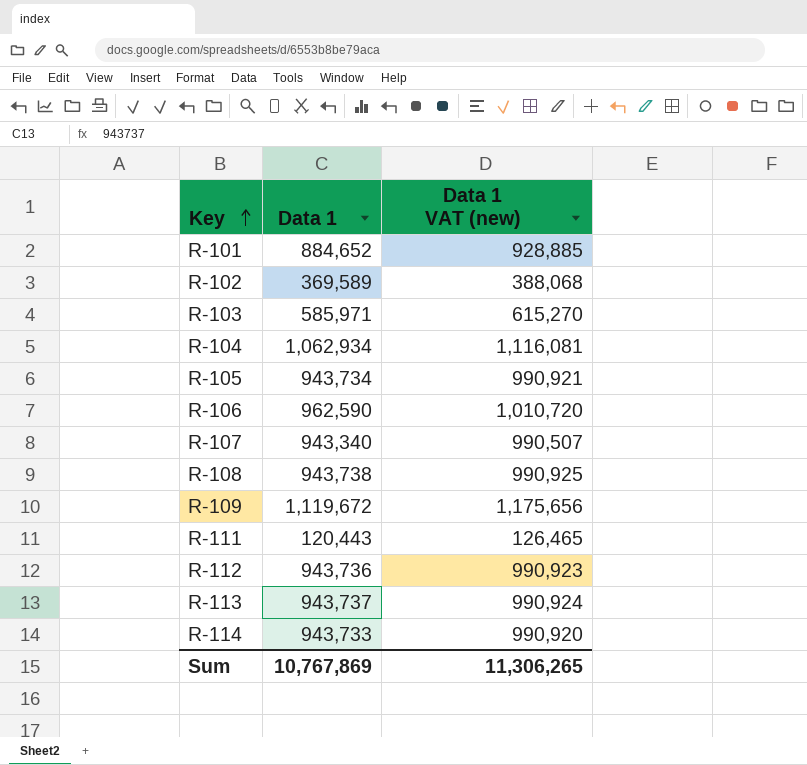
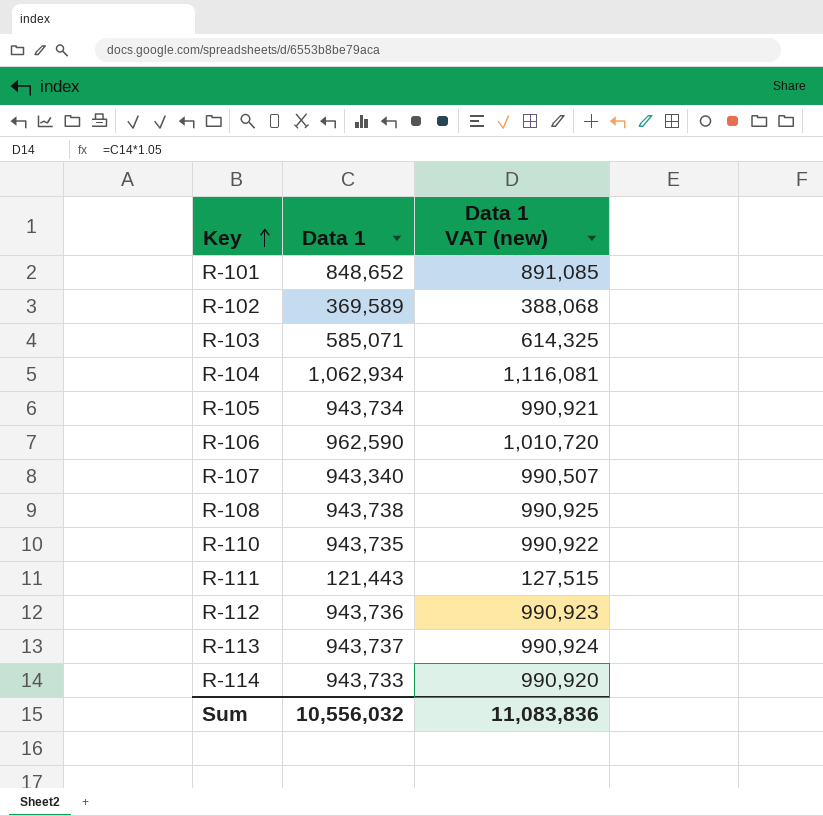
row R-109: 1,119,672 | 1,175,656 -> none
R-101 | Data 1: 884,652 -> 848,652
R-101 | Data 1 VAT (new): 928,885 -> 891,085
R-103 | Data 1: 585,971 -> 585,071
R-103 | Data 1 VAT (new): 615,270 -> 614,325
row R-110: none -> 943,735 | 990,922
R-111 | Data 1: 120,443 -> 121,443
R-111 | Data 1 VAT (new): 126,465 -> 127,515
Sum | Data 1: 10,767,869 -> 10,556,032
Sum | Data 1 VAT (new): 11,306,265 -> 11,083,836

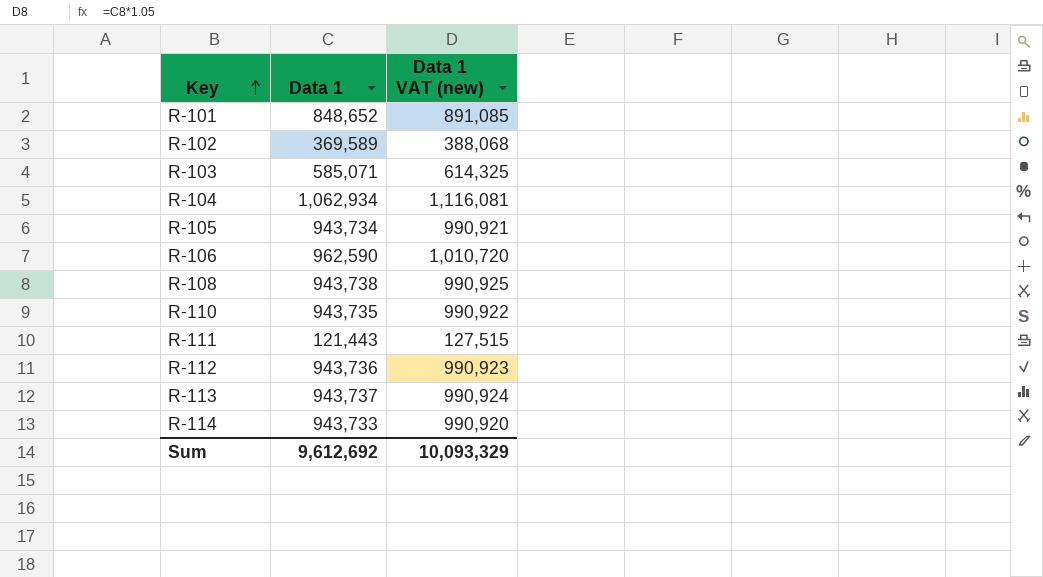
row R-107: 943,340 | 990,507 -> none
Sum | Data 1: 10,556,032 -> 9,612,692
Sum | Data 1 VAT (new): 11,083,836 -> 10,093,329

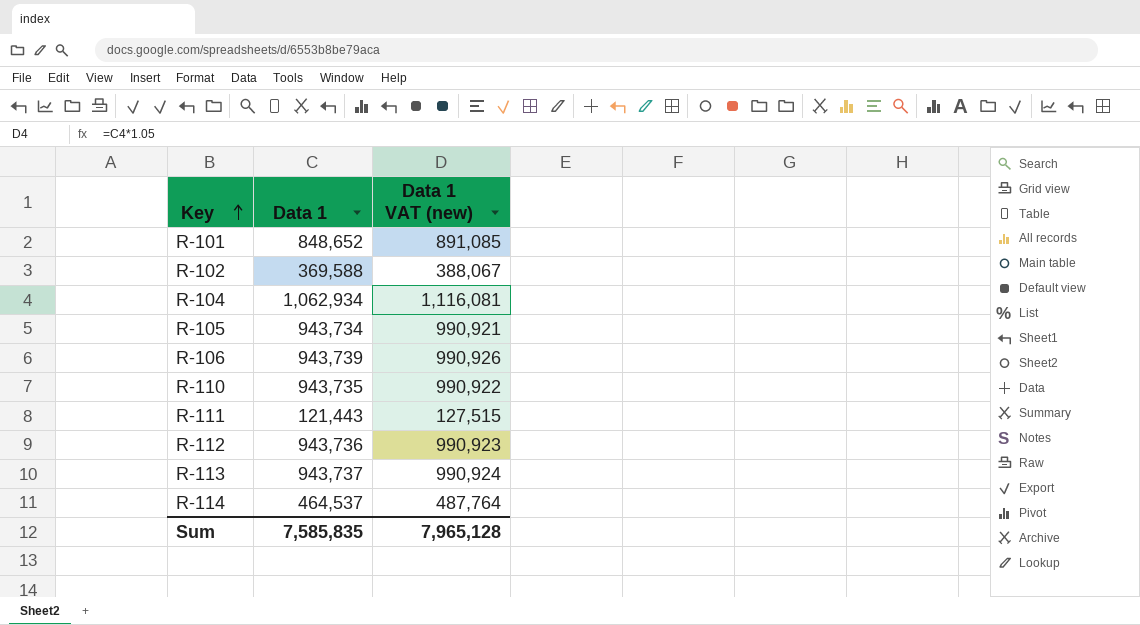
row R-103: 585,071 | 614,325 -> none
row R-108: 943,738 | 990,925 -> none
R-102 | Data 1: 369,589 -> 369,588
R-102 | Data 1 VAT (new): 388,068 -> 388,067
R-106 | Data 1: 962,590 -> 943,739
R-106 | Data 1 VAT (new): 1,010,720 -> 990,926
R-114 | Data 1: 943,733 -> 464,537
R-114 | Data 1 VAT (new): 990,920 -> 487,764
Sum | Data 1: 9,612,692 -> 7,585,835
Sum | Data 1 VAT (new): 10,093,329 -> 7,965,128

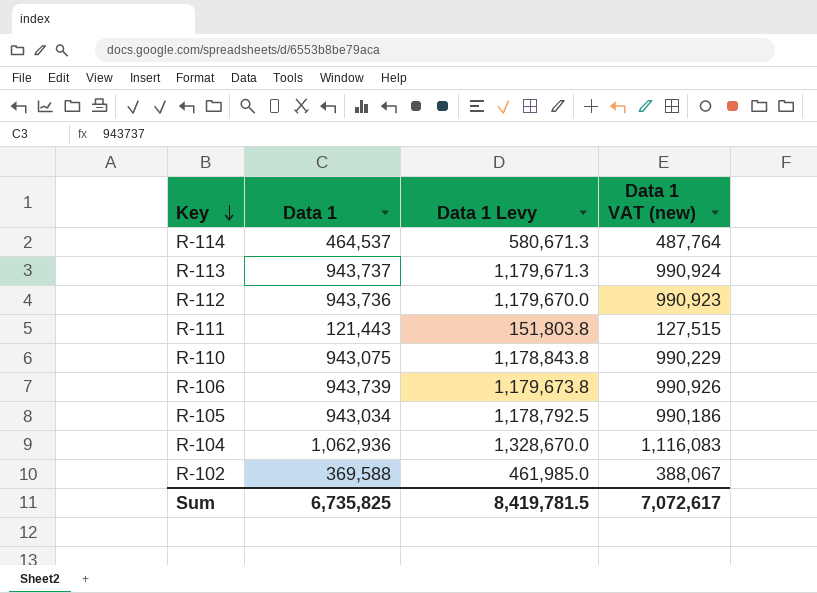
row order: Key ascending -> Key descending
column Data 1 Levy | formula: none -> [Data 1] * 1.25
row R-101: 848,652 | 891,085 -> none
R-110 | Data 1: 943,735 -> 943,075
R-110 | Data 1 VAT (new): 990,922 -> 990,229
R-105 | Data 1: 943,734 -> 943,034
R-105 | Data 1 VAT (new): 990,921 -> 990,186
R-104 | Data 1: 1,062,934 -> 1,062,936
R-104 | Data 1 VAT (new): 1,116,081 -> 1,116,083
Sum | Data 1: 7,585,835 -> 6,735,825
Sum | Data 1 VAT (new): 7,965,128 -> 7,072,617

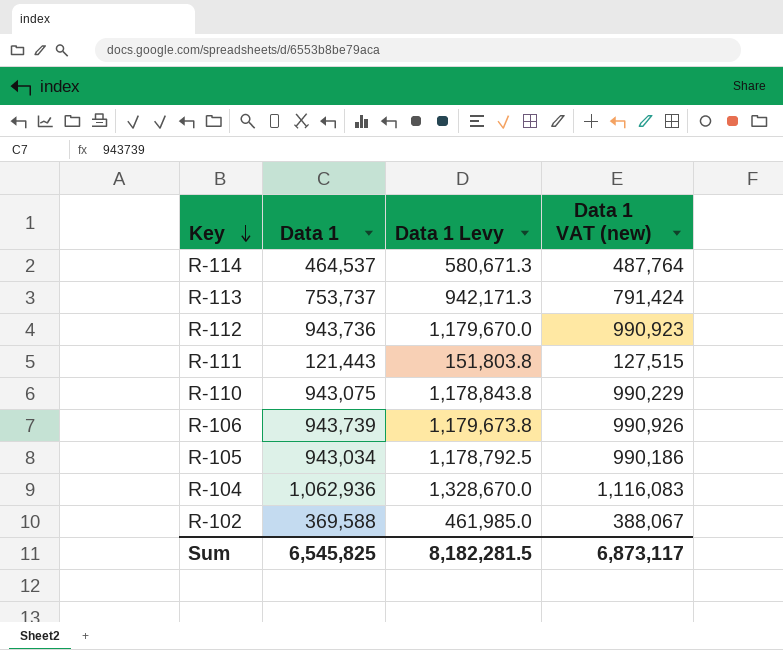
R-113 | Data 1: 943,737 -> 753,737
R-113 | Data 1 Levy: 1,179,671.3 -> 942,171.3
R-113 | Data 1 VAT (new): 990,924 -> 791,424
Sum | Data 1: 6,735,825 -> 6,545,825
Sum | Data 1 Levy: 8,419,781.5 -> 8,182,281.5
Sum | Data 1 VAT (new): 7,072,617 -> 6,873,117

